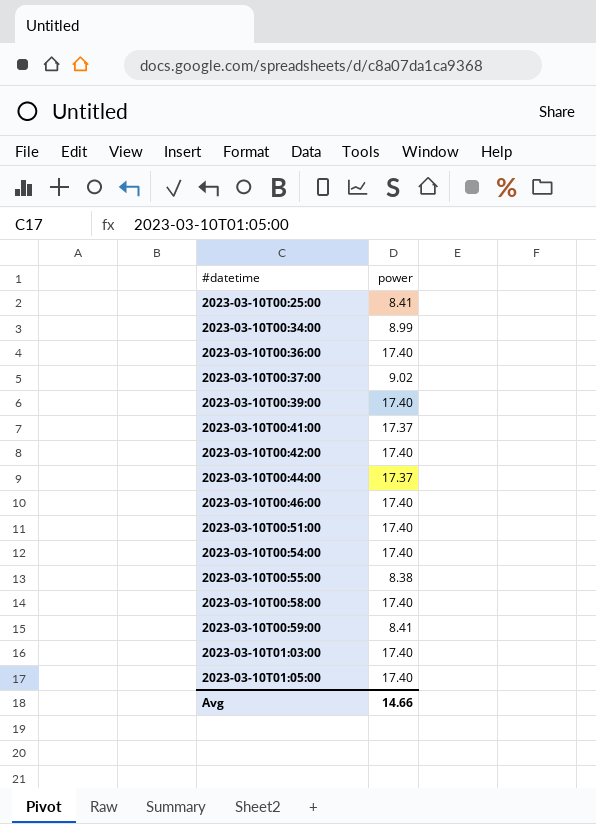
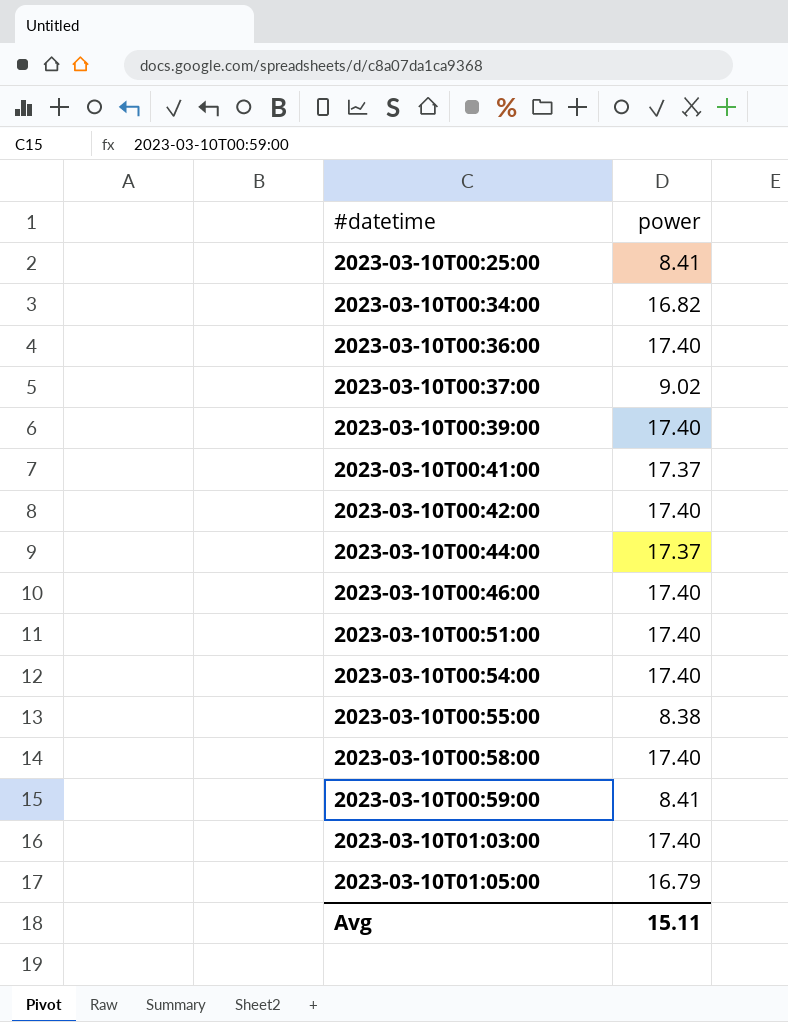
2023-03-10T00:34:00 | power: 8.99 -> 16.82
2023-03-10T01:05:00 | power: 17.40 -> 16.79
Avg | power: 14.66 -> 15.11

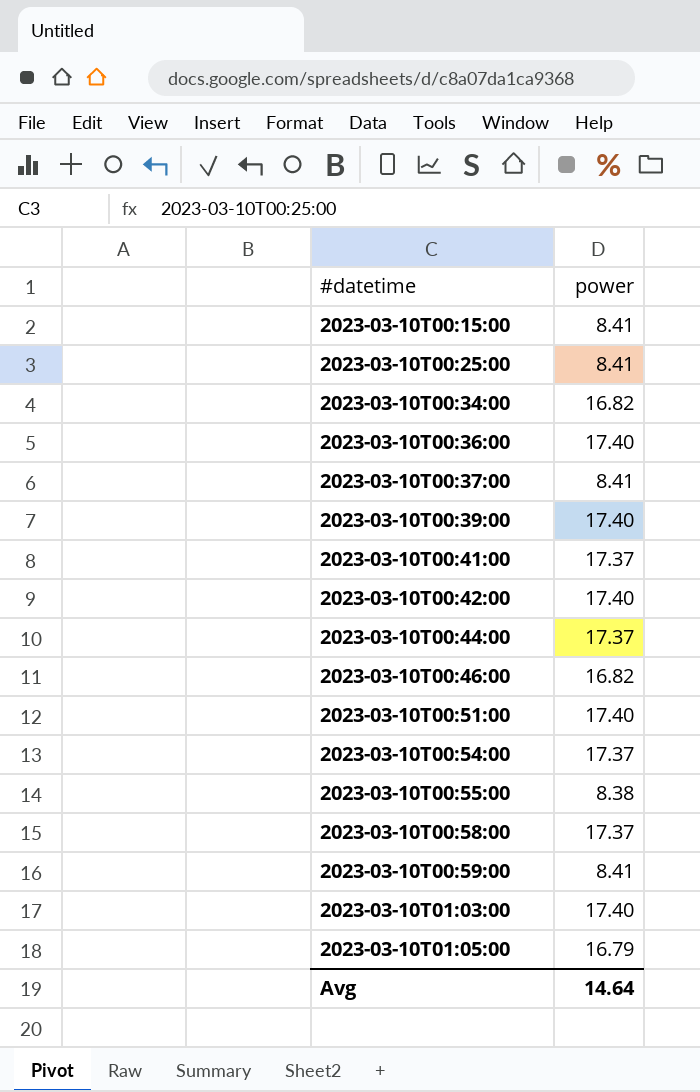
row 2023-03-10T00:15:00: none -> 8.41
2023-03-10T00:37:00 | power: 9.02 -> 8.41
2023-03-10T00:46:00 | power: 17.40 -> 16.82
2023-03-10T00:54:00 | power: 17.40 -> 17.37
2023-03-10T00:58:00 | power: 17.40 -> 17.37
Avg | power: 15.11 -> 14.64

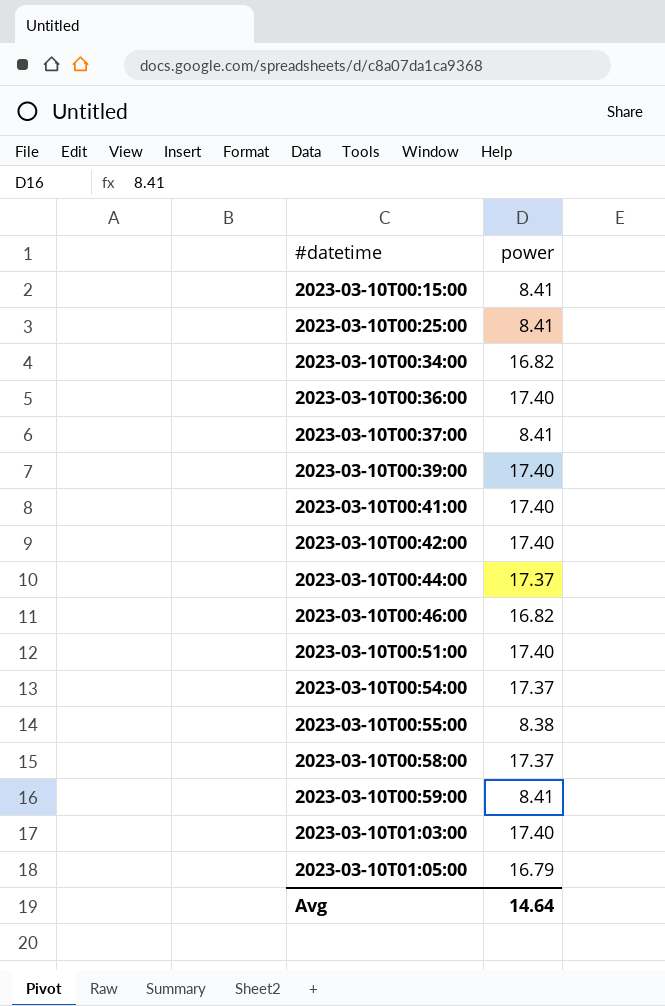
2023-03-10T00:41:00 | power: 17.37 -> 17.40

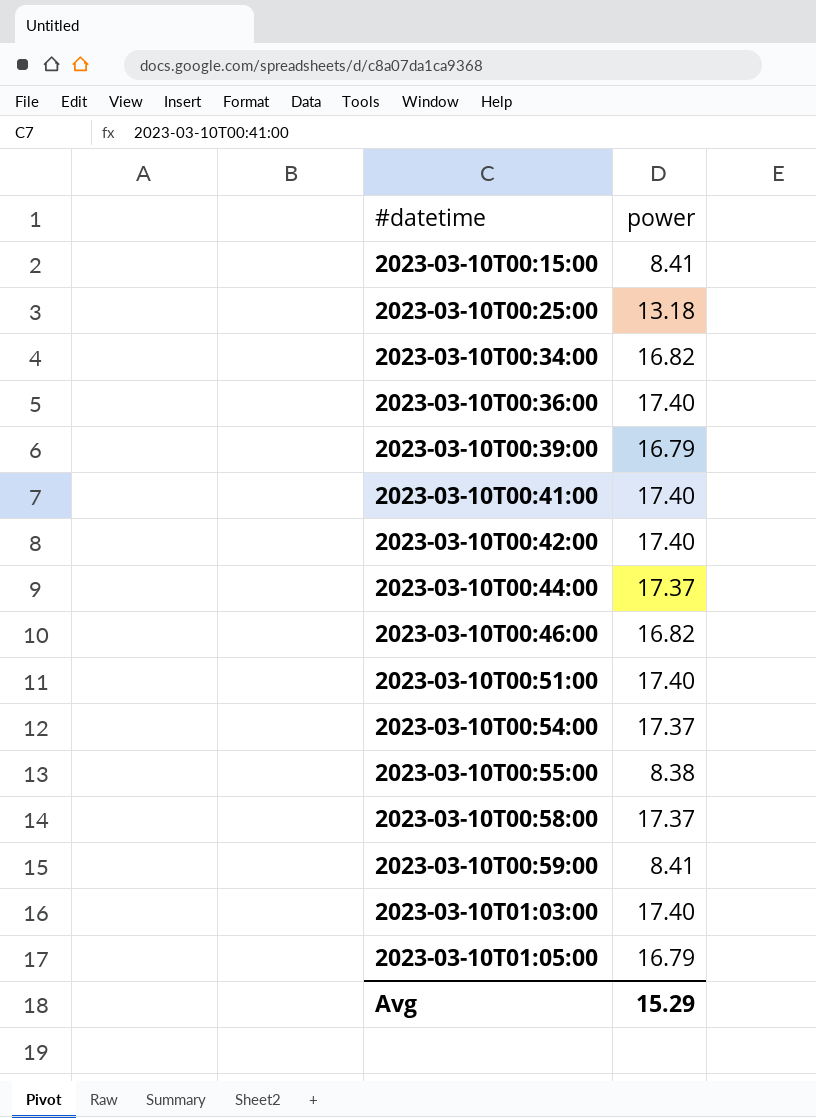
row 2023-03-10T00:37:00: 8.41 -> none
2023-03-10T00:25:00 | power: 8.41 -> 13.18
2023-03-10T00:39:00 | power: 17.40 -> 16.79
Avg | power: 14.64 -> 15.29

